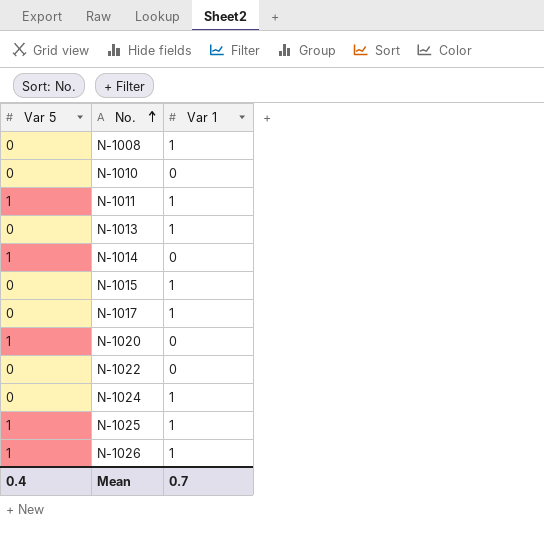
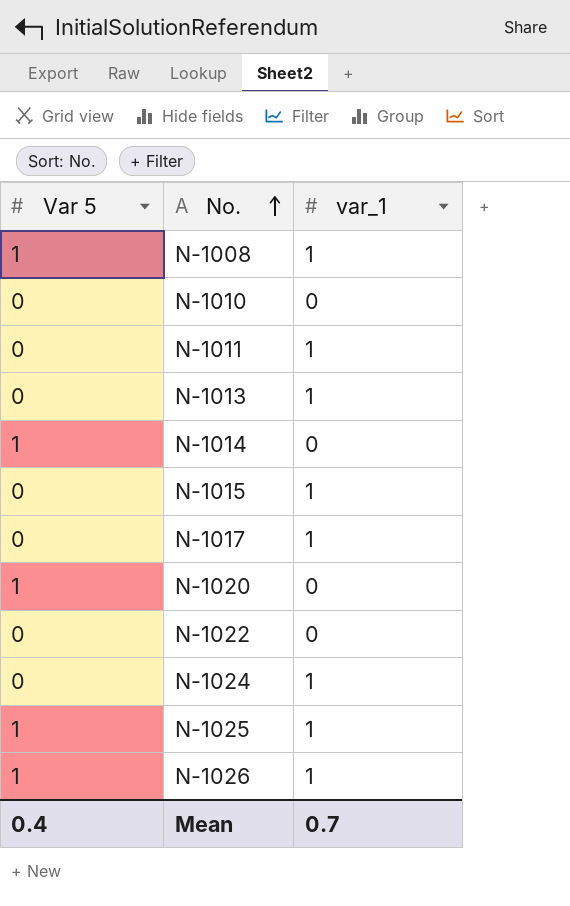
column name: Var 1 -> var_1
N-1008 | Var 5: 0 -> 1
N-1011 | Var 5: 1 -> 0

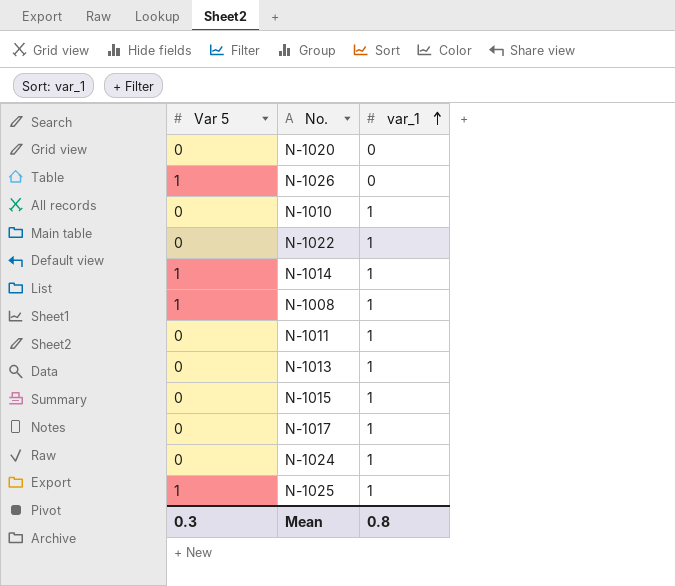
row order: No. ascending -> var_1 ascending
N-1020 | Var 5: 1 -> 0
N-1026 | var_1: 1 -> 0
N-1010 | var_1: 0 -> 1
N-1022 | var_1: 0 -> 1
N-1014 | var_1: 0 -> 1
Mean | Var 5: 0.4 -> 0.3
Mean | var_1: 0.7 -> 0.8

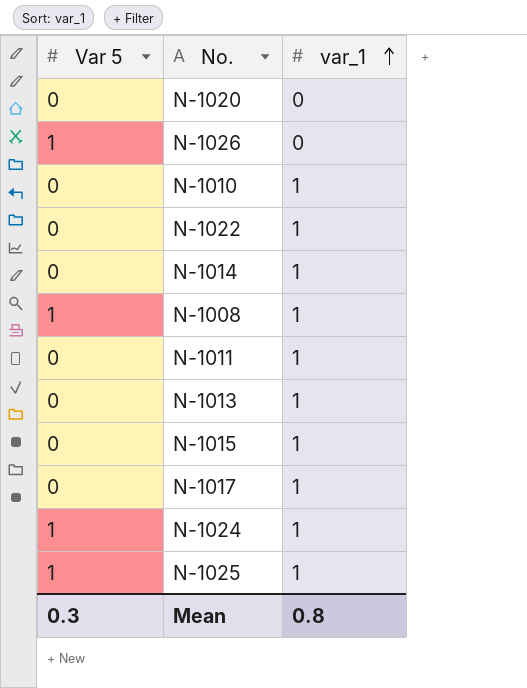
N-1014 | Var 5: 1 -> 0
N-1024 | Var 5: 0 -> 1

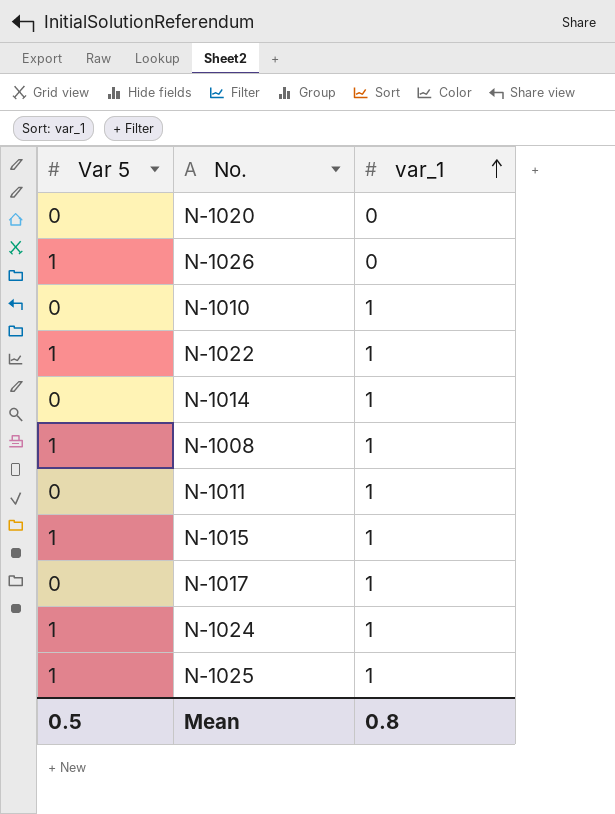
row N-1013: 0 | 1 -> none
N-1022 | Var 5: 0 -> 1
N-1015 | Var 5: 0 -> 1
Mean | Var 5: 0.3 -> 0.5

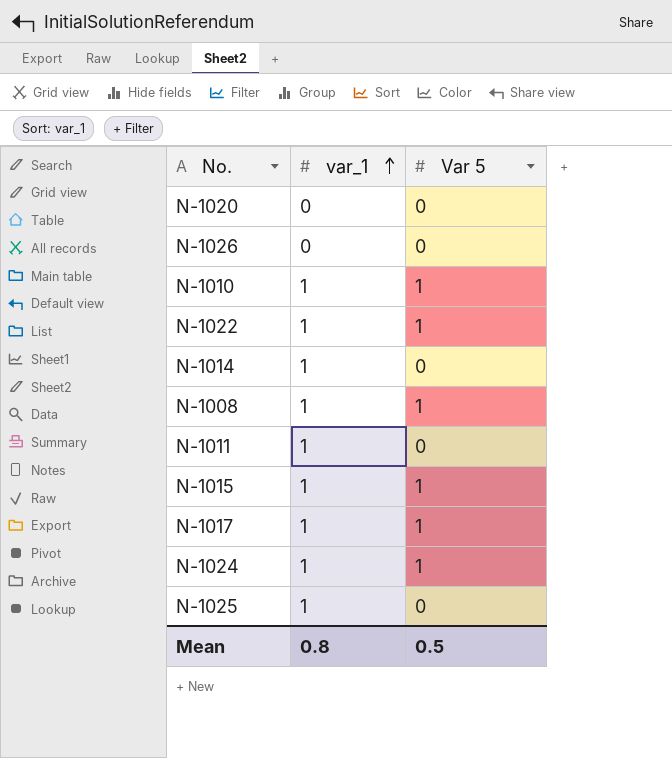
column Var 5 | position: 1 -> 3
N-1026 | Var 5: 1 -> 0
N-1010 | Var 5: 0 -> 1
N-1017 | Var 5: 0 -> 1
N-1025 | Var 5: 1 -> 0

